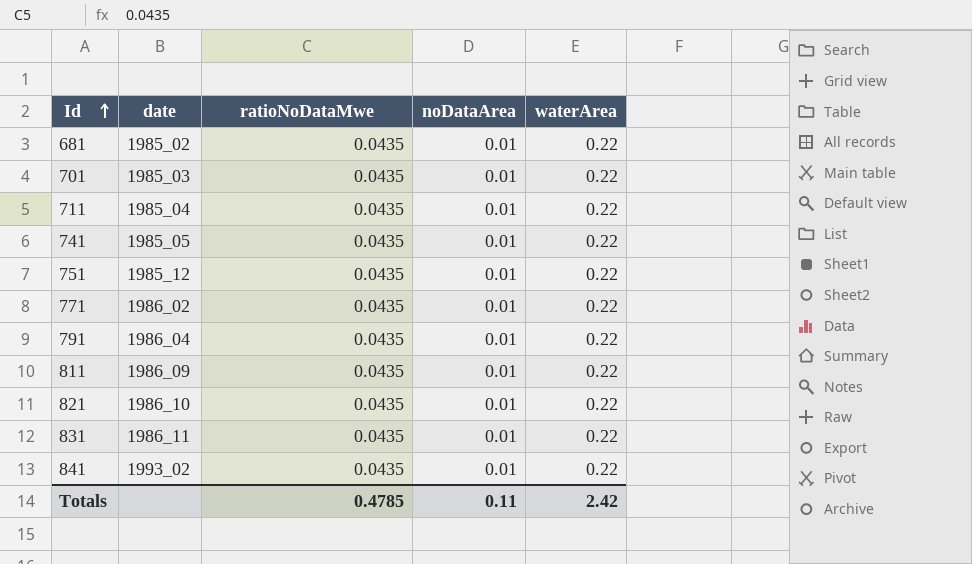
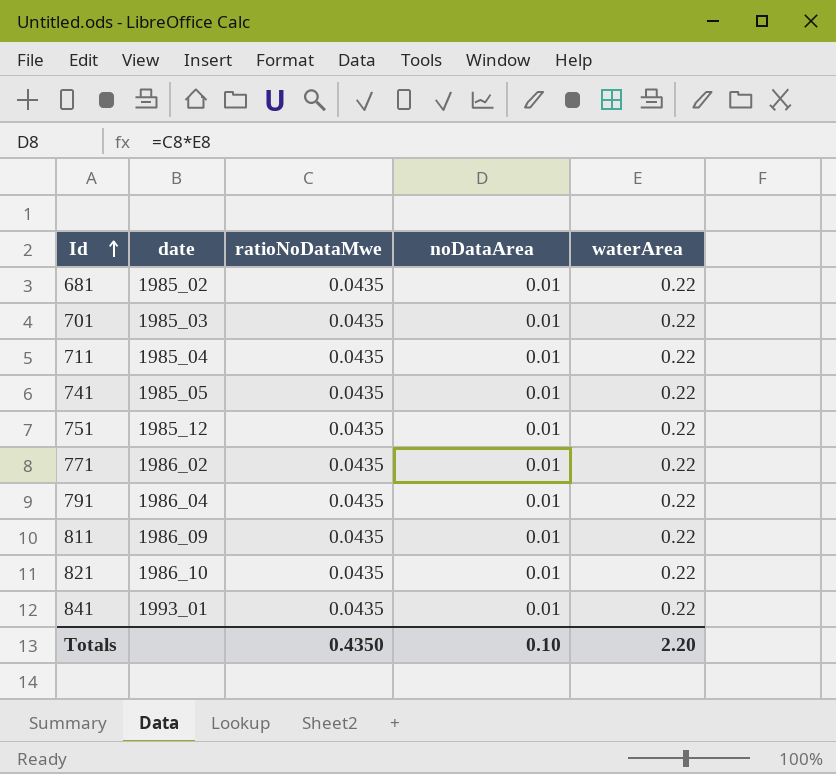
row 831: 1986_11 | 0.0435 | 0.01 | 0.22 -> none
841 | date: 1993_02 -> 1993_01
Totals | ratioNoDataMwe: 0.4785 -> 0.4350
Totals | noDataArea: 0.11 -> 0.10
Totals | waterArea: 2.42 -> 2.20

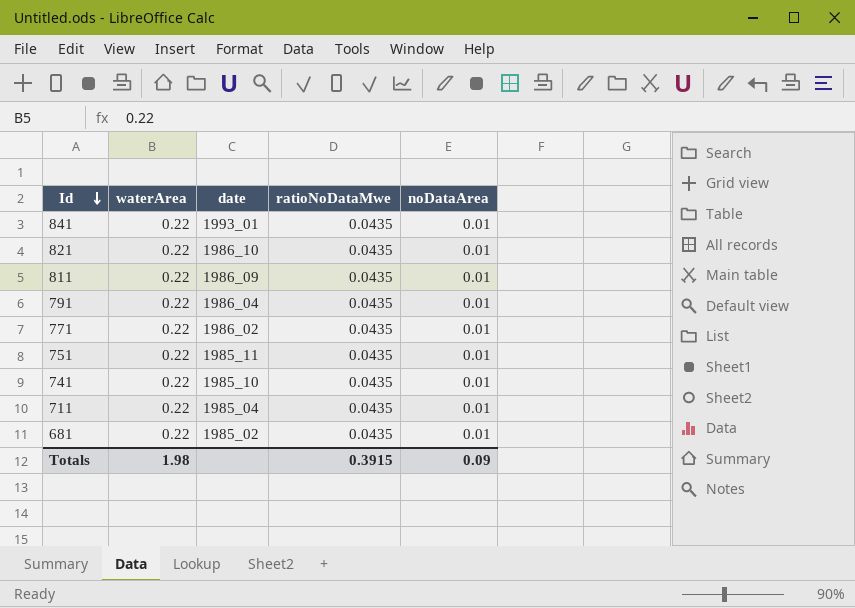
row order: Id ascending -> Id descending
column waterArea | position: 5 -> 2
row 701: 1985_03 | 0.0435 | 0.01 | 0.22 -> none
751 | date: 1985_12 -> 1985_11
741 | date: 1985_05 -> 1985_10
Totals | waterArea: 2.20 -> 1.98
Totals | ratioNoDataMwe: 0.4350 -> 0.3915
Totals | noDataArea: 0.10 -> 0.09

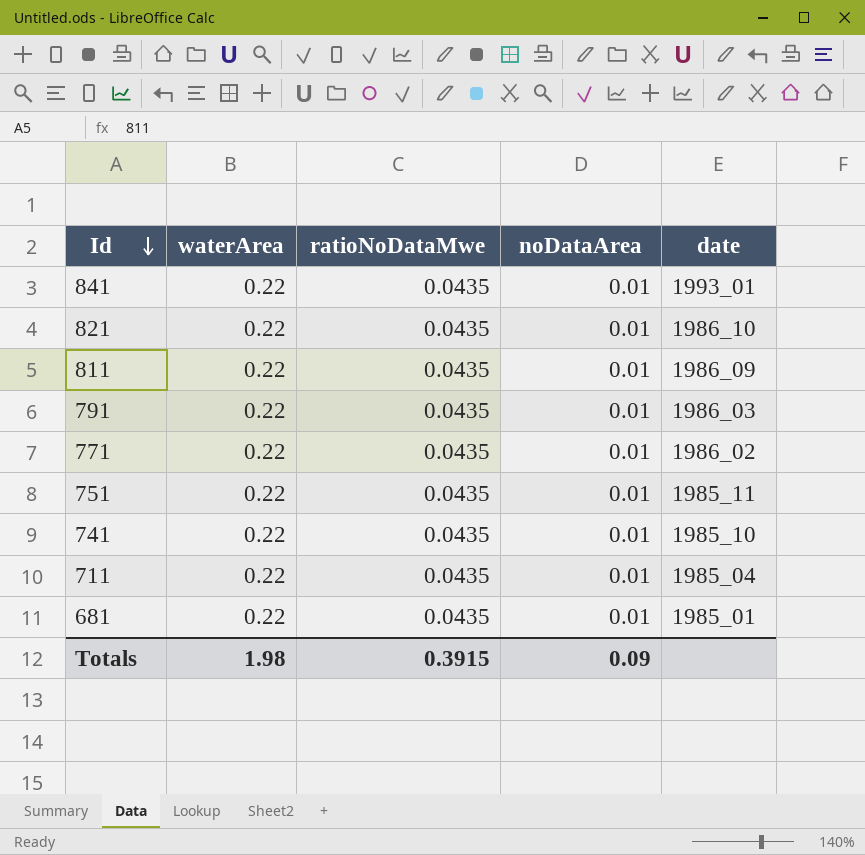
column date | position: 3 -> 5
791 | date: 1986_04 -> 1986_03
681 | date: 1985_02 -> 1985_01

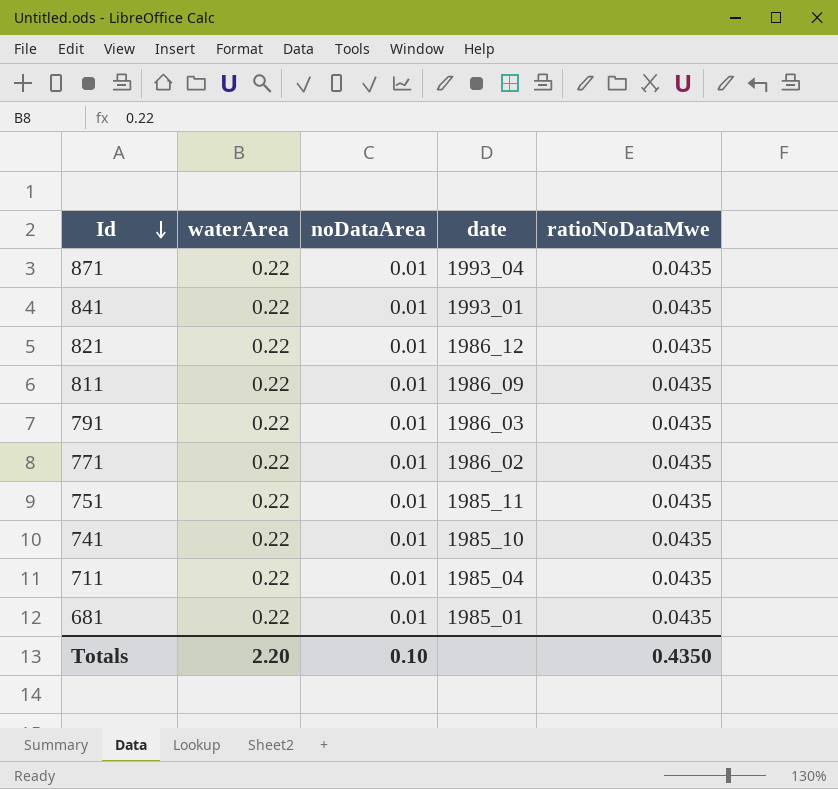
column ratioNoDataMwe | position: 3 -> 5
row 871: none -> 0.22 | 0.01 | 1993_04 | 0.0435
821 | date: 1986_10 -> 1986_12
Totals | waterArea: 1.98 -> 2.20
Totals | noDataArea: 0.09 -> 0.10
Totals | ratioNoDataMwe: 0.3915 -> 0.4350

